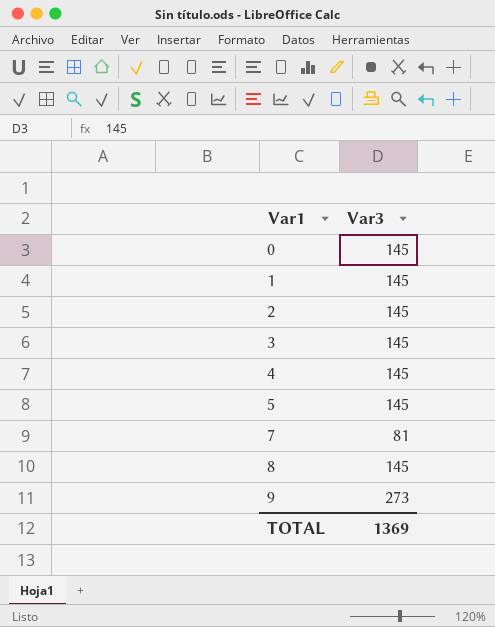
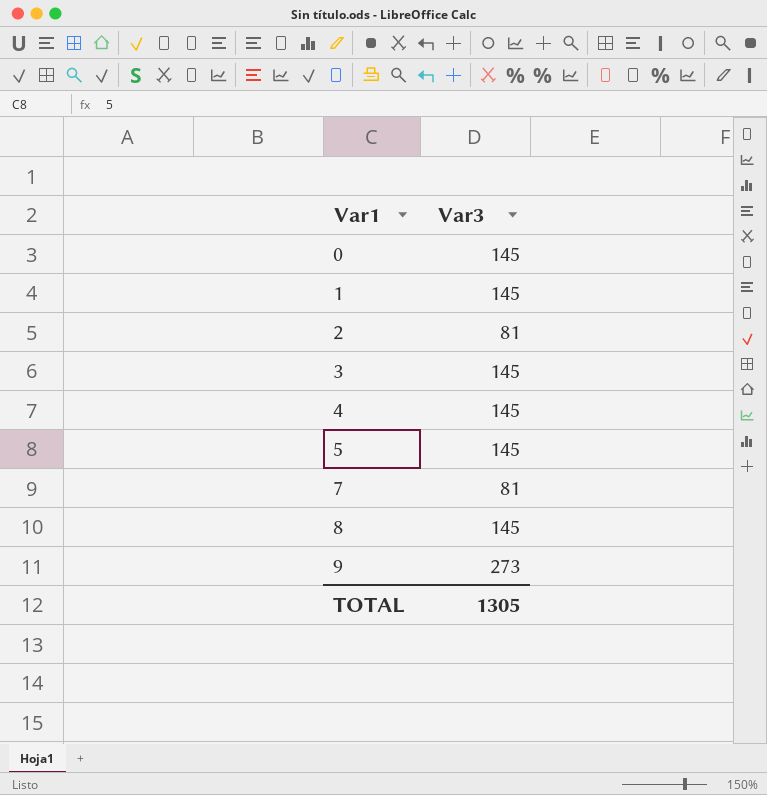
2 | Var3: 145 -> 81
TOTAL | Var3: 1369 -> 1305

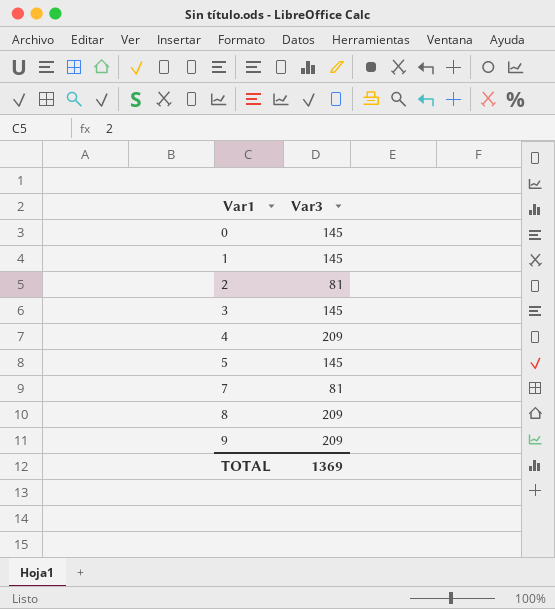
4 | Var3: 145 -> 209
8 | Var3: 145 -> 209
9 | Var3: 273 -> 209
TOTAL | Var3: 1305 -> 1369

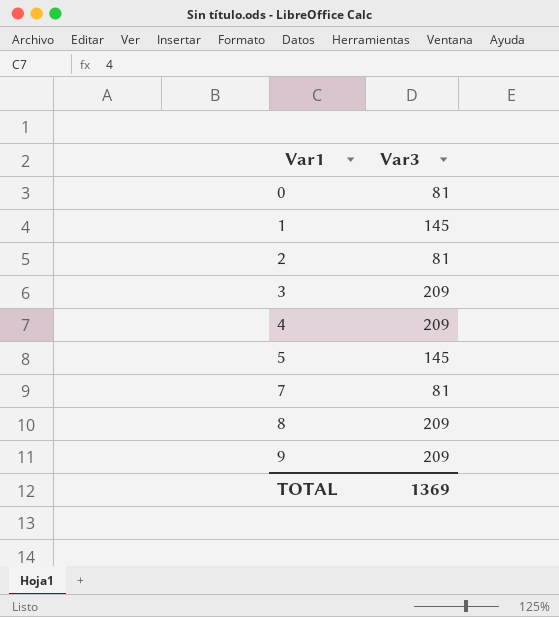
0 | Var3: 145 -> 81
3 | Var3: 145 -> 209

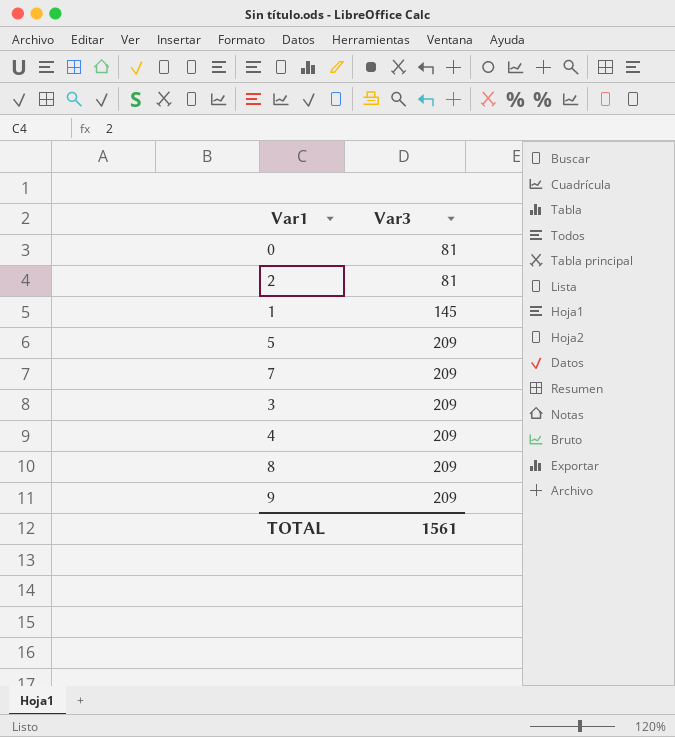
row order: Var1 ascending -> Var3 ascending
5 | Var3: 145 -> 209
7 | Var3: 81 -> 209
TOTAL | Var3: 1369 -> 1561

